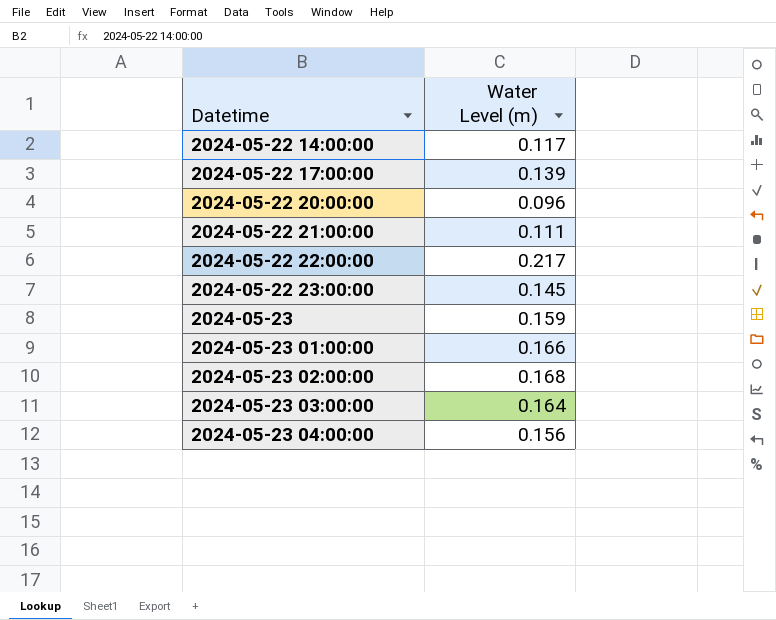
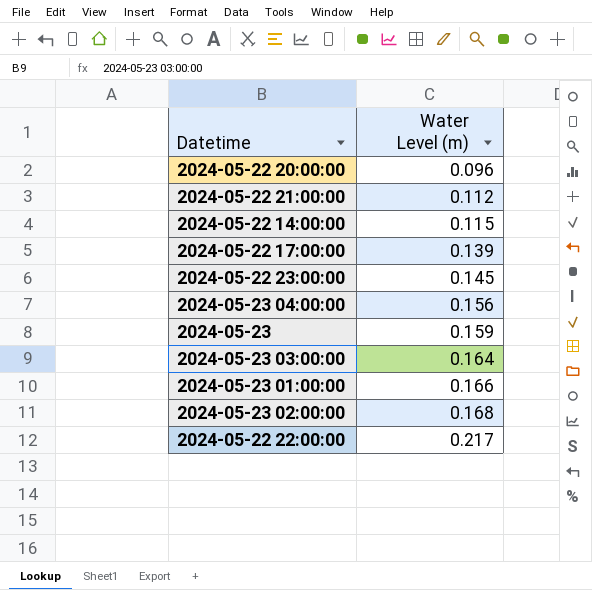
row order: Datetime ascending -> Water Level (m) ascending
2024-05-22 21:00:00 | Water Level (m): 0.111 -> 0.112
2024-05-22 14:00:00 | Water Level (m): 0.117 -> 0.115

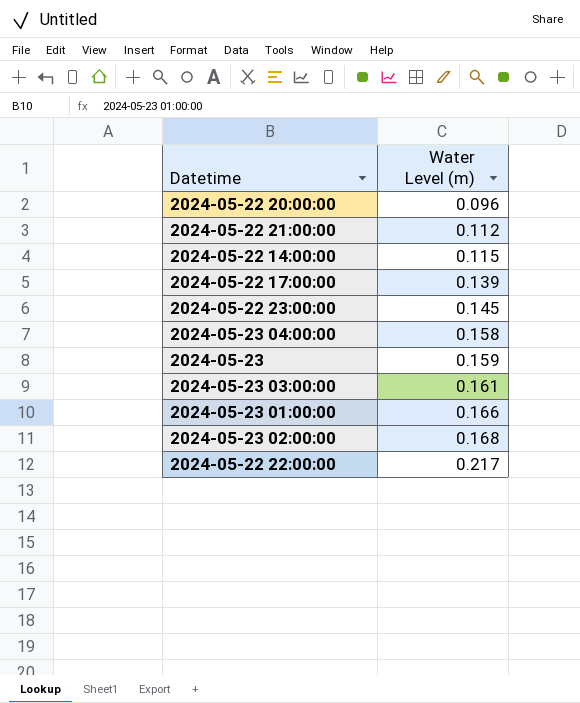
2024-05-23 04:00:00 | Water Level (m): 0.156 -> 0.158
2024-05-23 03:00:00 | Water Level (m): 0.164 -> 0.161

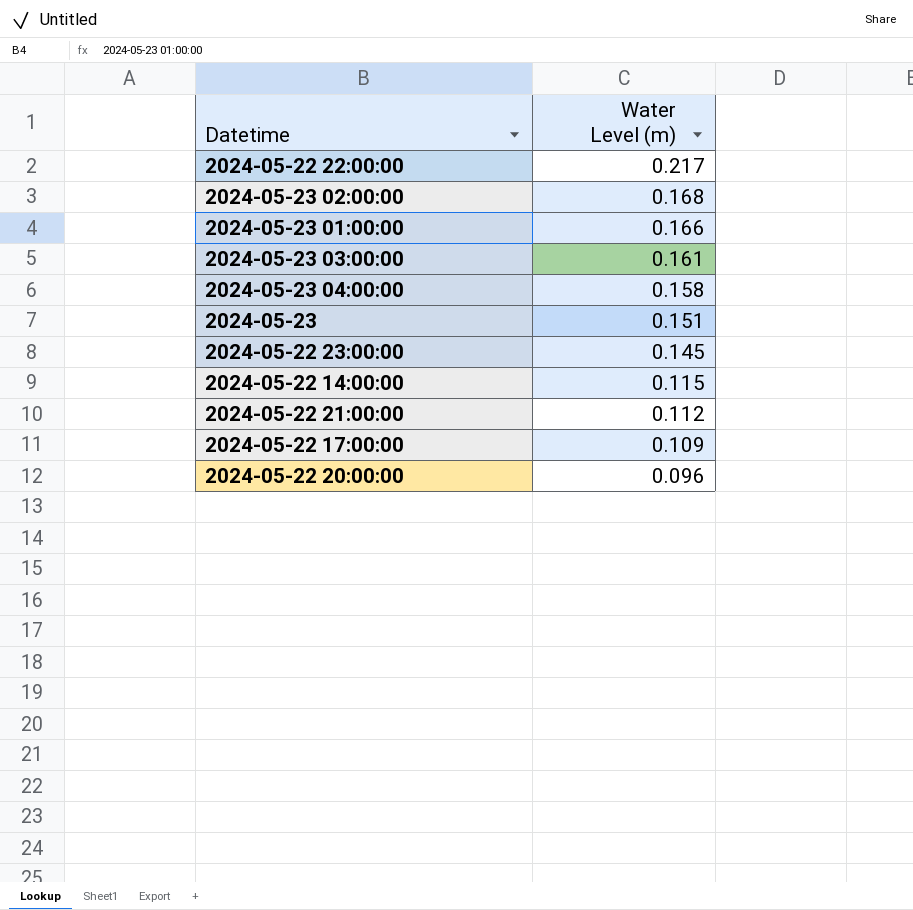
row order: Water Level (m) ascending -> Water Level (m) descending
2024-05-23 | Water Level (m): 0.159 -> 0.151
2024-05-22 17:00:00 | Water Level (m): 0.139 -> 0.109

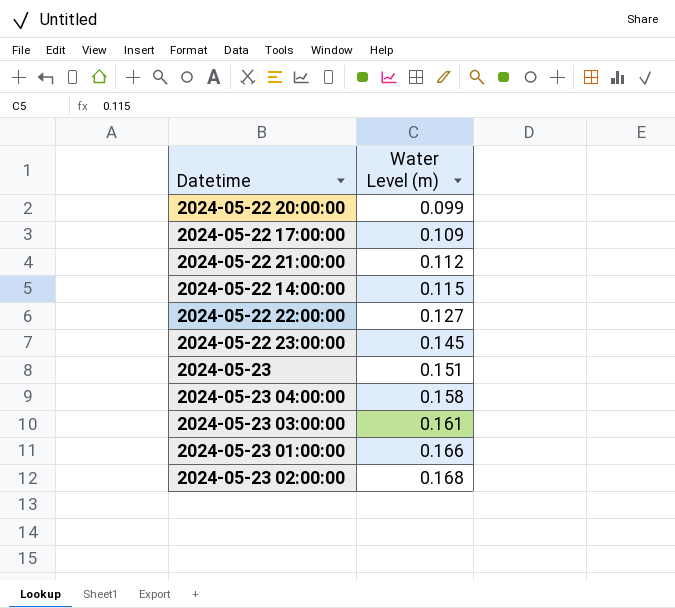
row order: Water Level (m) descending -> Water Level (m) ascending
2024-05-22 20:00:00 | Water Level (m): 0.096 -> 0.099
2024-05-22 22:00:00 | Water Level (m): 0.217 -> 0.127

